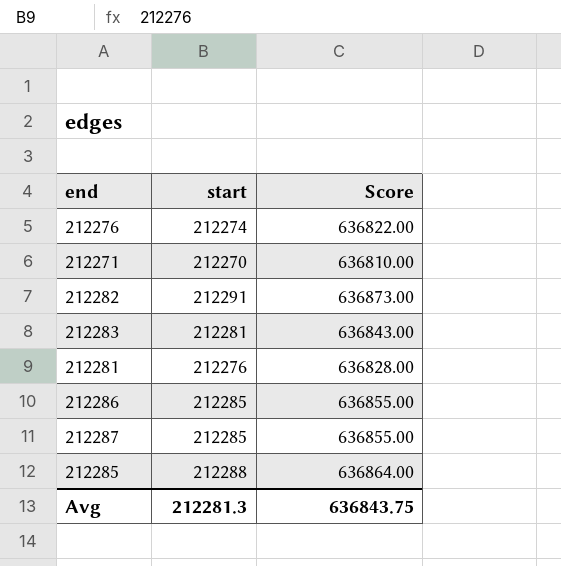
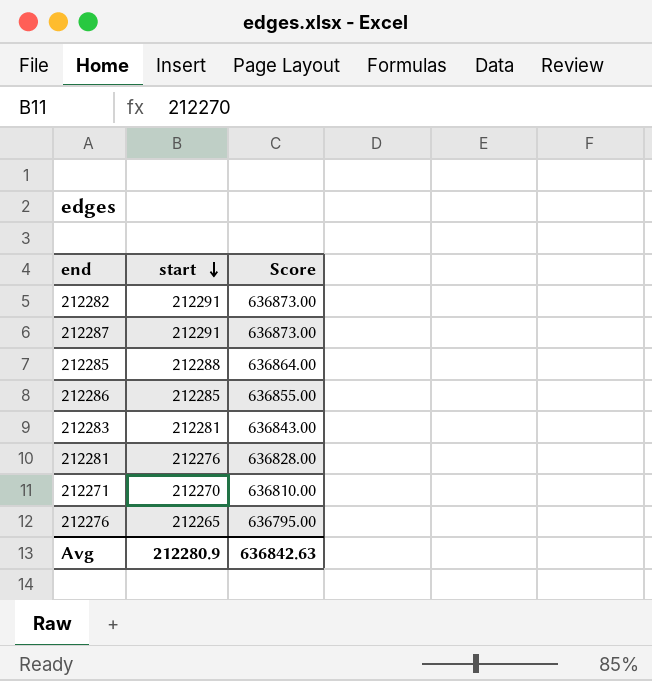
row order: none -> start descending
212287 | start: 212285 -> 212291
212287 | Score: 636855.00 -> 636873.00
212276 | start: 212274 -> 212265
212276 | Score: 636822.00 -> 636795.00
Avg | start: 212281.3 -> 212280.9
Avg | Score: 636843.75 -> 636842.63

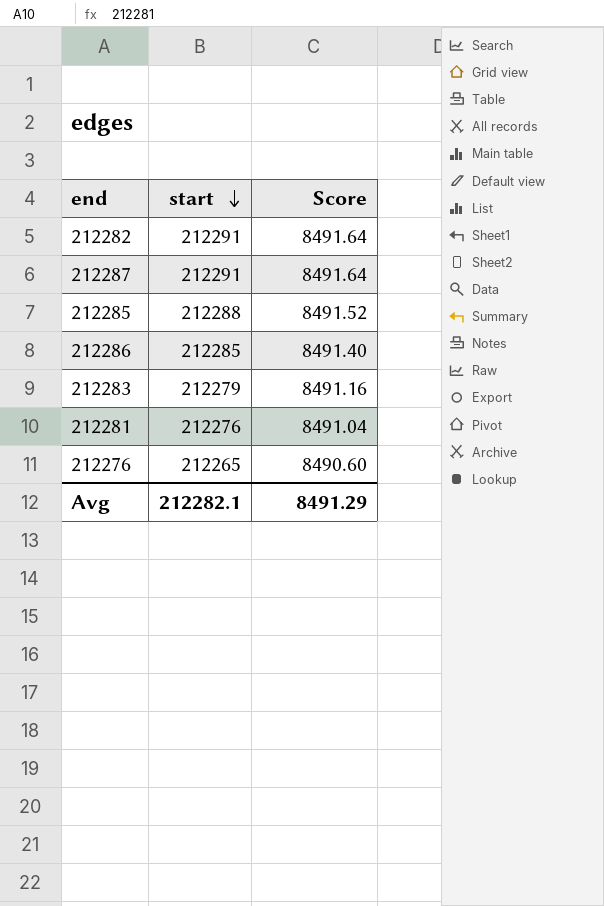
column Score | formula: [start] * 3 -> [start] * 0.04
row 212271: 212270 | 636810.00 -> none
212283 | start: 212281 -> 212279
Avg | start: 212280.9 -> 212282.1
Avg | Score: 636842.63 -> 8491.29

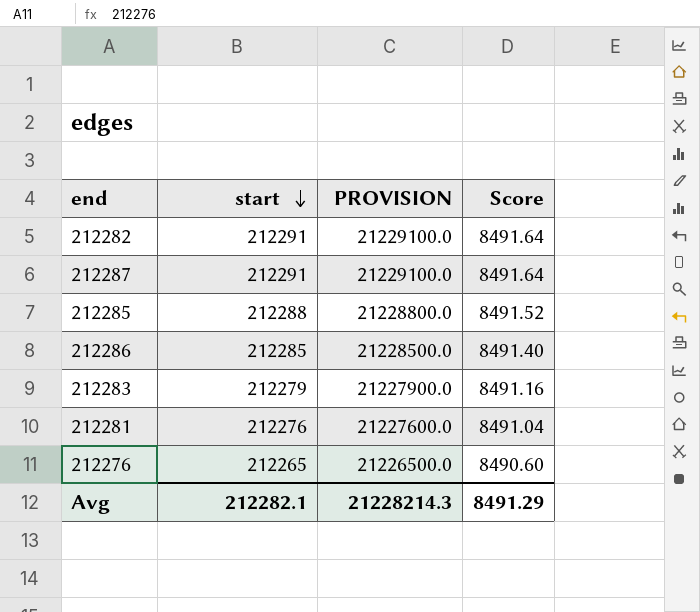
column PROVISION | formula: none -> [start] * 100

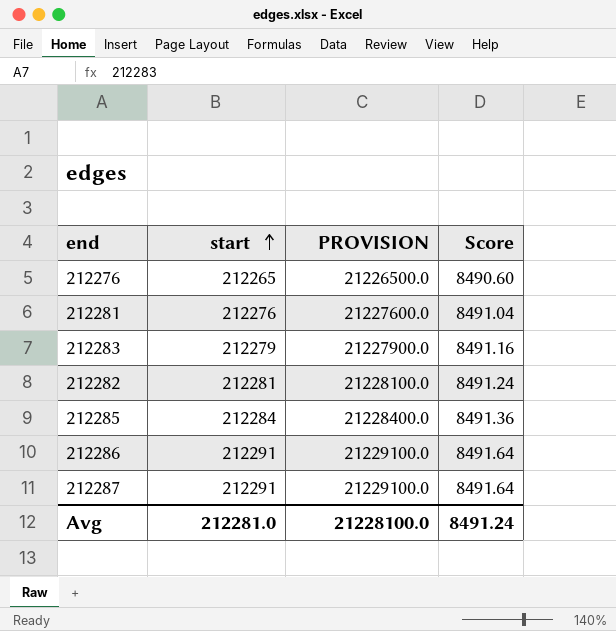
row order: start descending -> start ascending
212282 | start: 212291 -> 212281
212282 | PROVISION: 21229100.0 -> 21228100.0
212282 | Score: 8491.64 -> 8491.24
212285 | start: 212288 -> 212284
212285 | PROVISION: 21228800.0 -> 21228400.0
212285 | Score: 8491.52 -> 8491.36
212286 | start: 212285 -> 212291
212286 | PROVISION: 21228500.0 -> 21229100.0
212286 | Score: 8491.40 -> 8491.64
Avg | start: 212282.1 -> 212281.0
Avg | PROVISION: 21228214.3 -> 21228100.0
Avg | Score: 8491.29 -> 8491.24

